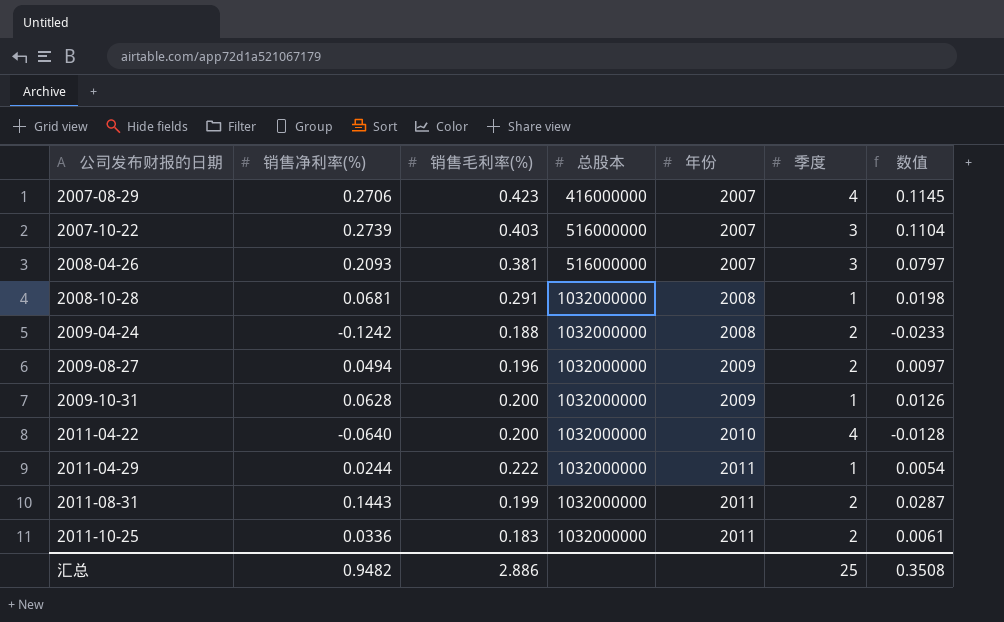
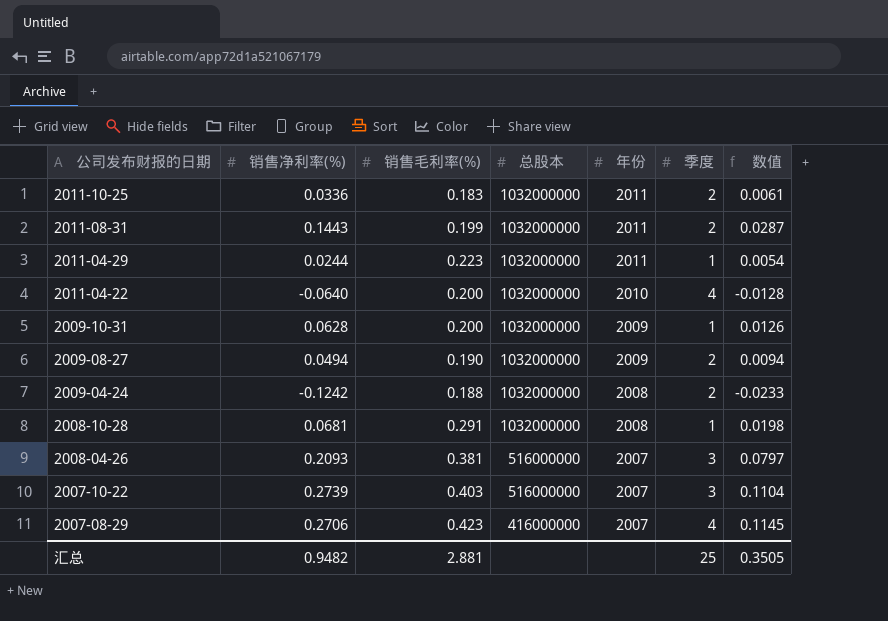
row order: 公司发布财报的日期 ascending -> 公司发布财报的日期 descending
2011-04-29 | 销售毛利率(%): 0.222 -> 0.223
2009-08-27 | 销售毛利率(%): 0.196 -> 0.190
2009-08-27 | 数值: 0.0097 -> 0.0094
汇总 | 销售毛利率(%): 2.886 -> 2.881
汇总 | 数值: 0.3508 -> 0.3505

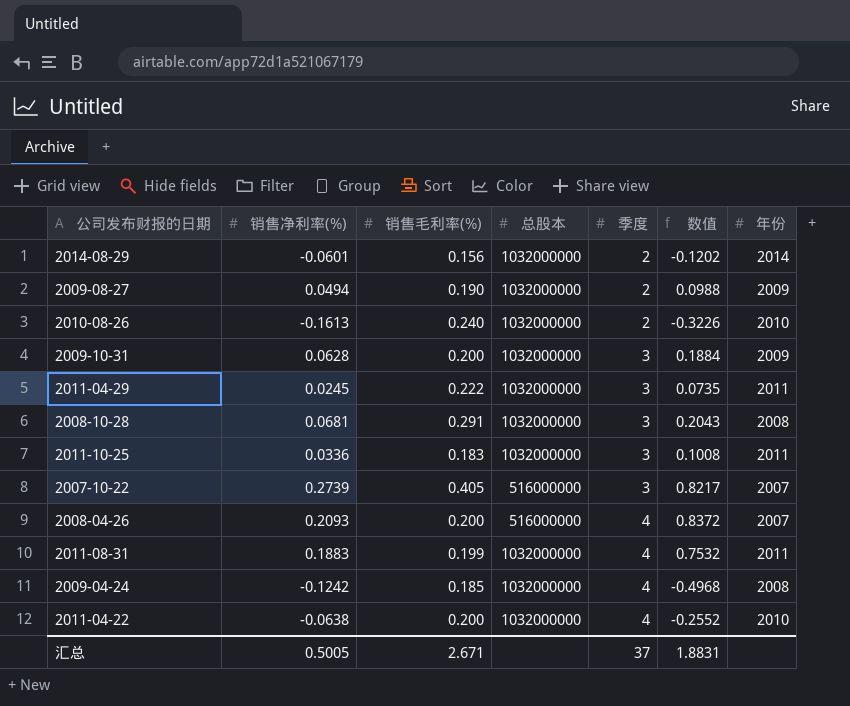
row order: 公司发布财报的日期 descending -> 季度 ascending
column 数值 | formula: [销售净利率(%)] * [销售毛利率(%)] -> [销售净利率(%)] * [季度]
column 年份 | position: 5 -> 7
row 2007-08-29: 0.2706 | 0.423 | 416000000 | 2007 | 4 | 0.1145 -> none
row 2014-08-29: none -> -0.0601 | 0.156 | 1032000000 | 2 | -0.1202 | 2014
row 2010-08-26: none -> -0.1613 | 0.240 | 1032000000 | 2 | -0.3226 | 2010
2009-10-31 | 季度: 1 -> 3
2011-04-29 | 销售净利率(%): 0.0244 -> 0.0245
2011-04-29 | 销售毛利率(%): 0.223 -> 0.222
2011-04-29 | 季度: 1 -> 3
2008-10-28 | 季度: 1 -> 3
2011-10-25 | 季度: 2 -> 3
2007-10-22 | 销售毛利率(%): 0.403 -> 0.405
2008-04-26 | 销售毛利率(%): 0.381 -> 0.200
2008-04-26 | 季度: 3 -> 4
2011-08-31 | 销售净利率(%): 0.1443 -> 0.1883
2011-08-31 | 季度: 2 -> 4
2009-04-24 | 销售毛利率(%): 0.188 -> 0.185
2009-04-24 | 季度: 2 -> 4
2011-04-22 | 销售净利率(%): -0.0640 -> -0.0638
汇总 | 销售净利率(%): 0.9482 -> 0.5005
汇总 | 销售毛利率(%): 2.881 -> 2.671
汇总 | 季度: 25 -> 37
汇总 | 数值: 0.3505 -> 1.8831

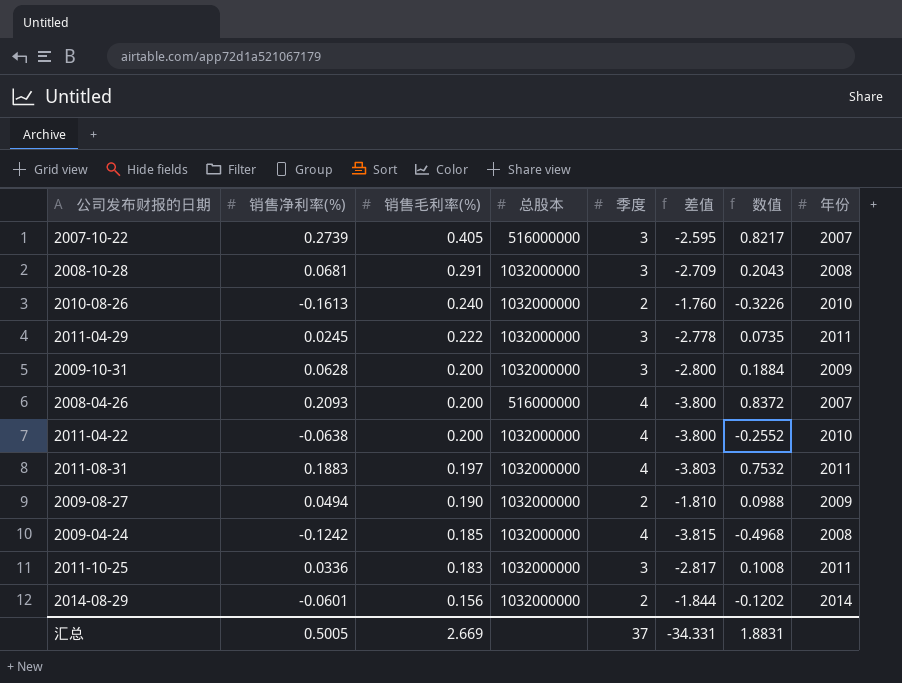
row order: 季度 ascending -> 销售毛利率(%) descending
column 差值 | formula: none -> [销售毛利率(%)] - [季度]
2011-08-31 | 销售毛利率(%): 0.199 -> 0.197
汇总 | 销售毛利率(%): 2.671 -> 2.669

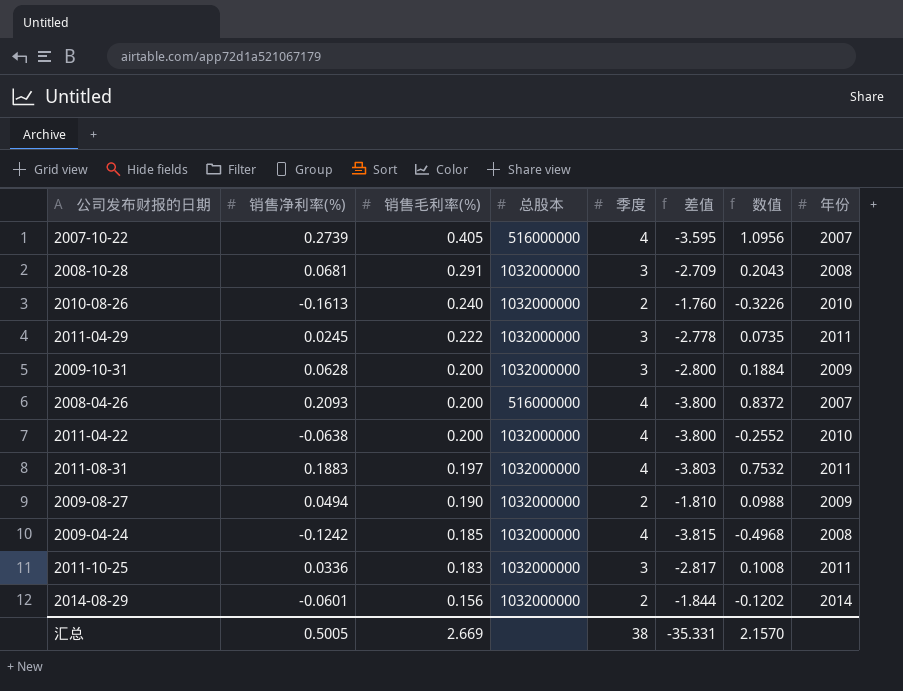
2007-10-22 | 季度: 3 -> 4
2007-10-22 | 差值: -2.595 -> -3.595
2007-10-22 | 数值: 0.8217 -> 1.0956
汇总 | 季度: 37 -> 38
汇总 | 差值: -34.331 -> -35.331
汇总 | 数值: 1.8831 -> 2.1570

